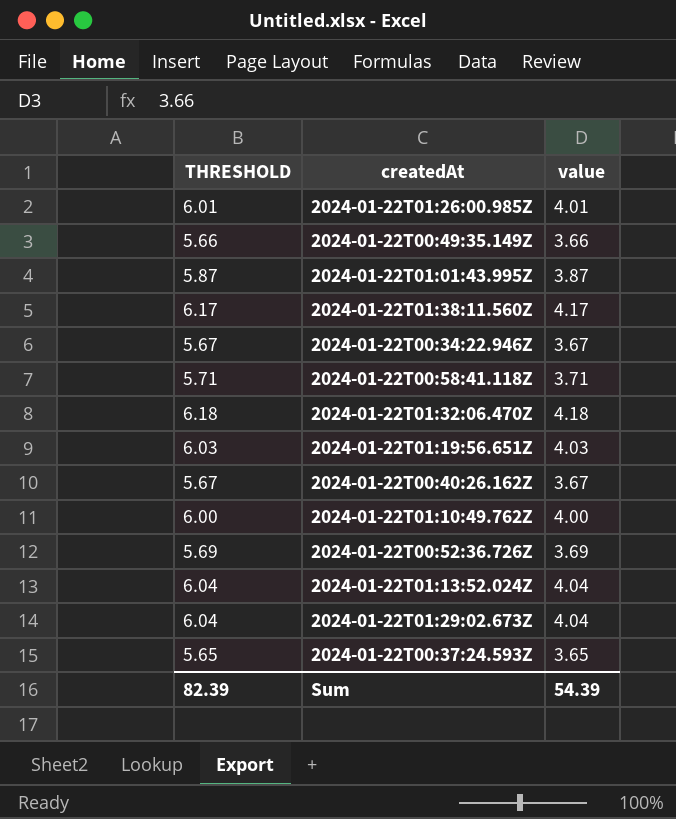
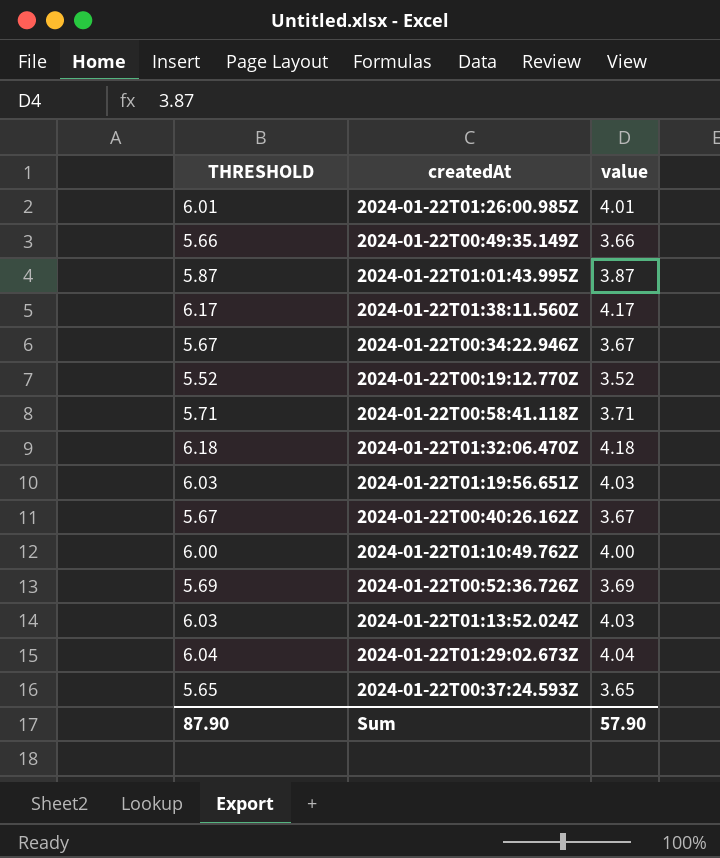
row 2024-01-22T00:19:12.770Z: none -> 5.52 | 3.52
2024-01-22T01:13:52.024Z | THRESHOLD: 6.04 -> 6.03
2024-01-22T01:13:52.024Z | value: 4.04 -> 4.03
Sum | THRESHOLD: 82.39 -> 87.90
Sum | value: 54.39 -> 57.90

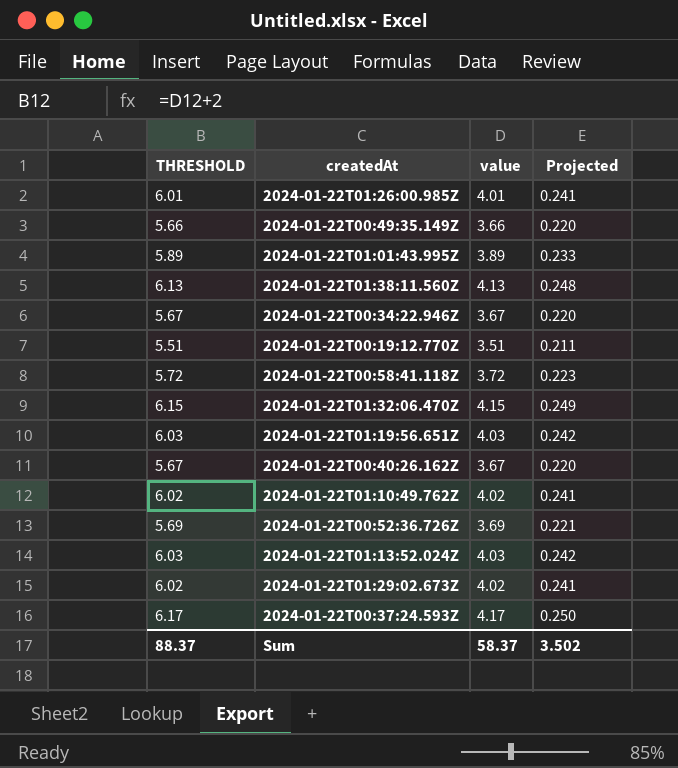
column Projected | formula: none -> [value] * 0.06
2024-01-22T01:01:43.995Z | THRESHOLD: 5.87 -> 5.89
2024-01-22T01:01:43.995Z | value: 3.87 -> 3.89
2024-01-22T01:38:11.560Z | THRESHOLD: 6.17 -> 6.13
2024-01-22T01:38:11.560Z | value: 4.17 -> 4.13
2024-01-22T00:19:12.770Z | THRESHOLD: 5.52 -> 5.51
2024-01-22T00:19:12.770Z | value: 3.52 -> 3.51
2024-01-22T00:58:41.118Z | THRESHOLD: 5.71 -> 5.72
2024-01-22T00:58:41.118Z | value: 3.71 -> 3.72
2024-01-22T01:32:06.470Z | THRESHOLD: 6.18 -> 6.15
2024-01-22T01:32:06.470Z | value: 4.18 -> 4.15
2024-01-22T01:10:49.762Z | THRESHOLD: 6.00 -> 6.02
2024-01-22T01:10:49.762Z | value: 4.00 -> 4.02
2024-01-22T01:29:02.673Z | THRESHOLD: 6.04 -> 6.02
2024-01-22T01:29:02.673Z | value: 4.04 -> 4.02
2024-01-22T00:37:24.593Z | THRESHOLD: 5.65 -> 6.17
2024-01-22T00:37:24.593Z | value: 3.65 -> 4.17
Sum | THRESHOLD: 87.90 -> 88.37
Sum | value: 57.90 -> 58.37

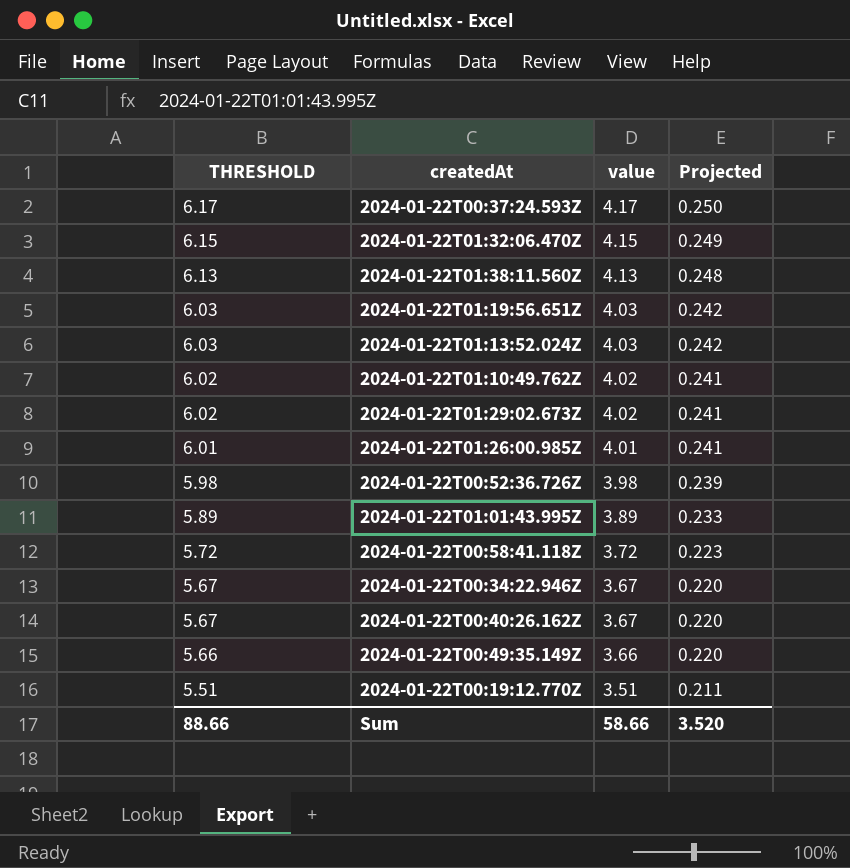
row order: none -> THRESHOLD descending
2024-01-22T00:52:36.726Z | THRESHOLD: 5.69 -> 5.98
2024-01-22T00:52:36.726Z | value: 3.69 -> 3.98
2024-01-22T00:52:36.726Z | Projected: 0.221 -> 0.239
Sum | THRESHOLD: 88.37 -> 88.66
Sum | value: 58.37 -> 58.66
Sum | Projected: 3.502 -> 3.520

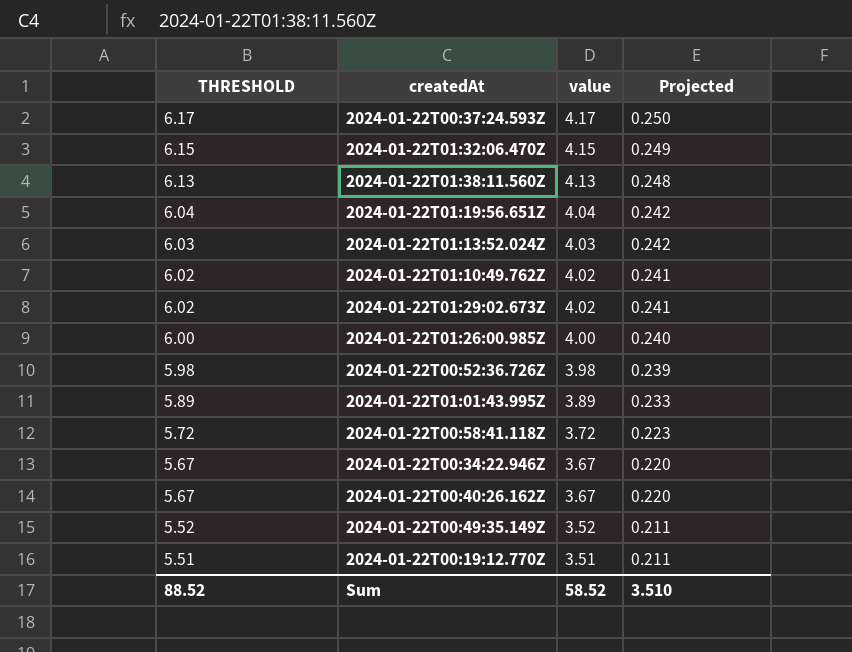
2024-01-22T01:19:56.651Z | THRESHOLD: 6.03 -> 6.04
2024-01-22T01:19:56.651Z | value: 4.03 -> 4.04
2024-01-22T01:26:00.985Z | THRESHOLD: 6.01 -> 6.00
2024-01-22T01:26:00.985Z | value: 4.01 -> 4.00
2024-01-22T01:26:00.985Z | Projected: 0.241 -> 0.240
2024-01-22T00:49:35.149Z | THRESHOLD: 5.66 -> 5.52
2024-01-22T00:49:35.149Z | value: 3.66 -> 3.52
2024-01-22T00:49:35.149Z | Projected: 0.220 -> 0.211
Sum | THRESHOLD: 88.66 -> 88.52
Sum | value: 58.66 -> 58.52
Sum | Projected: 3.520 -> 3.510

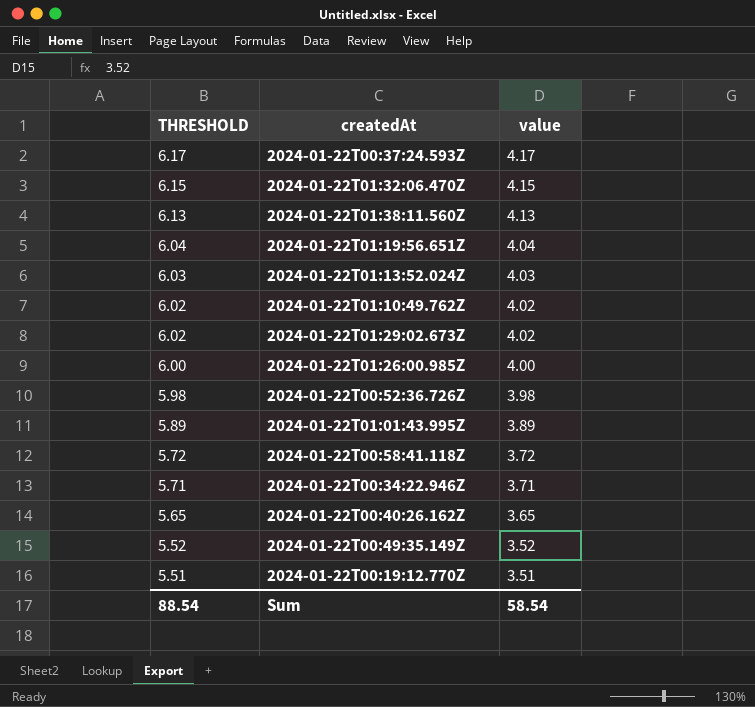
column Projected | formula: [value] * 0.06 -> none
2024-01-22T00:34:22.946Z | THRESHOLD: 5.67 -> 5.71
2024-01-22T00:34:22.946Z | value: 3.67 -> 3.71
2024-01-22T00:40:26.162Z | THRESHOLD: 5.67 -> 5.65
2024-01-22T00:40:26.162Z | value: 3.67 -> 3.65
Sum | THRESHOLD: 88.52 -> 88.54
Sum | value: 58.52 -> 58.54

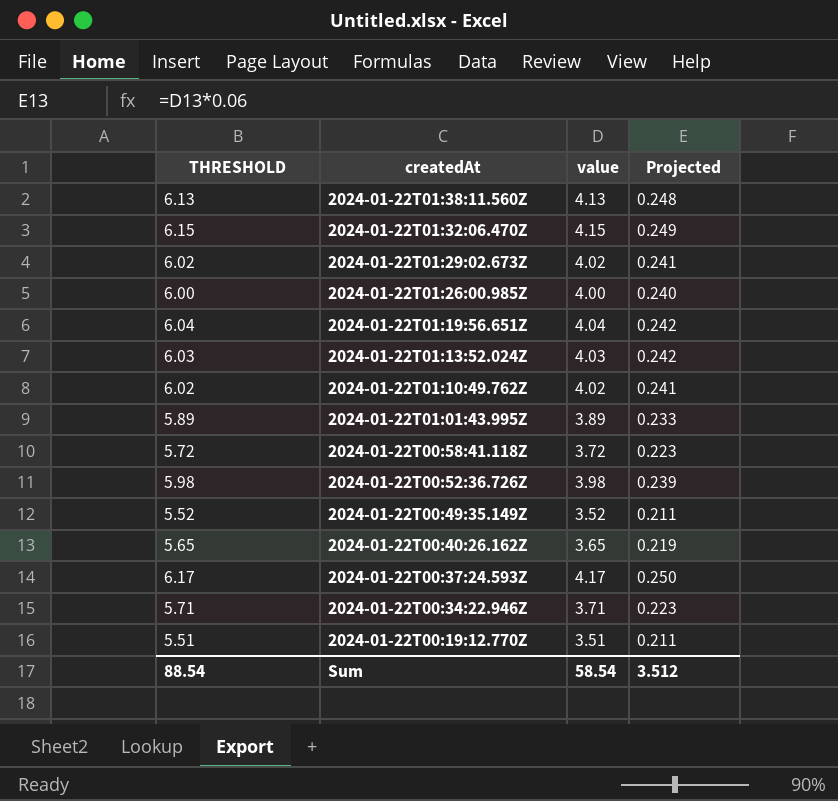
row order: THRESHOLD descending -> createdAt descending
column Projected | formula: none -> [value] * 0.06

